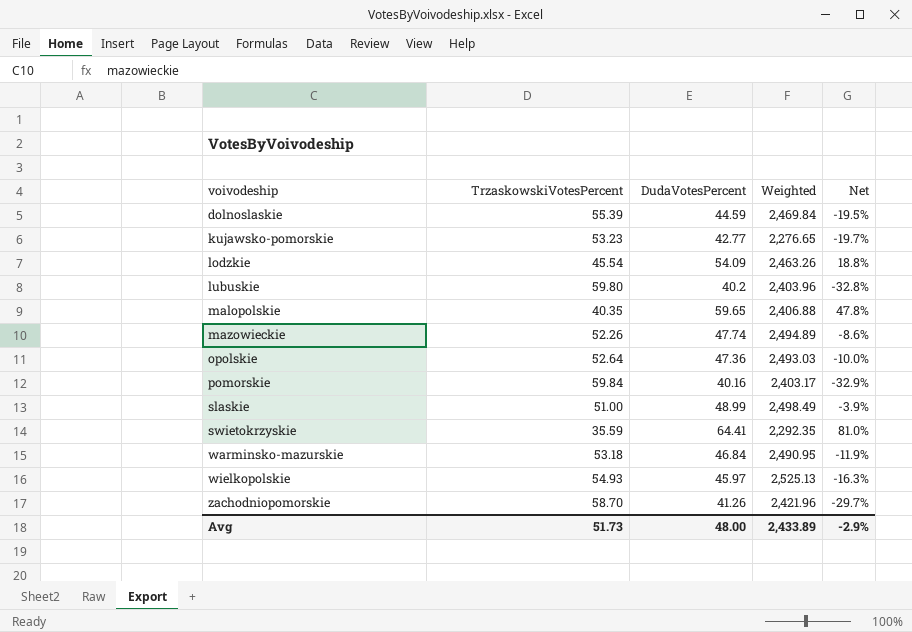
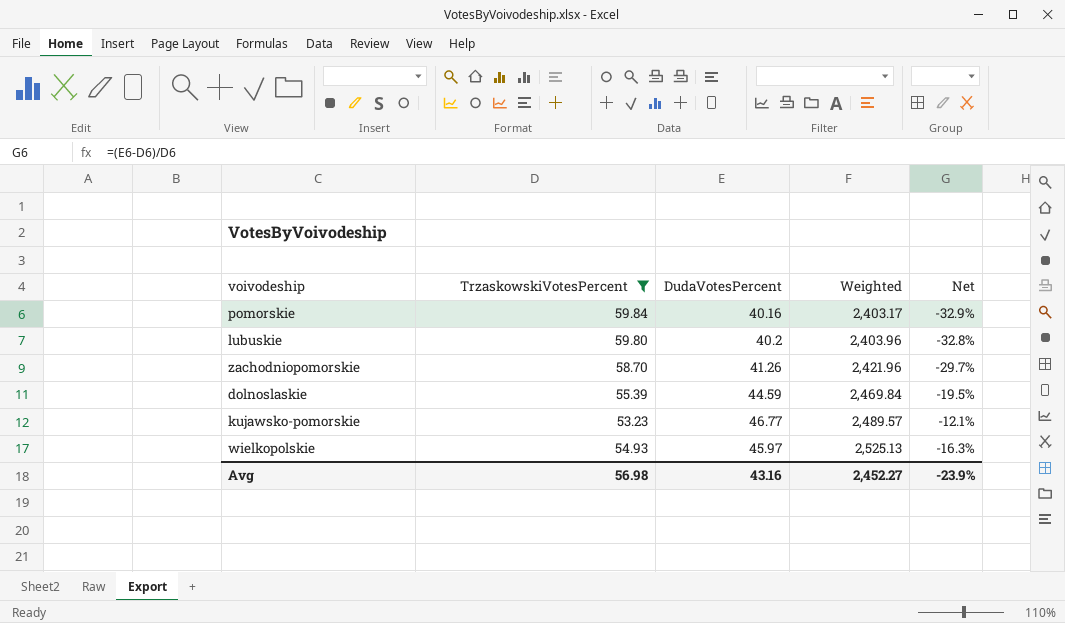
filter: none -> TrzaskowskiVotesPercent >= 53.23
row order: voivodeship ascending -> Weighted ascending
kujawsko-pomorskie | DudaVotesPercent: 42.77 -> 46.77
kujawsko-pomorskie | Weighted: 2,276.65 -> 2,489.57
kujawsko-pomorskie | Net: -19.7% -> -12.1%
Avg | TrzaskowskiVotesPercent: 51.73 -> 56.98
Avg | DudaVotesPercent: 48.00 -> 43.16
Avg | Weighted: 2,433.89 -> 2,452.27
Avg | Net: -2.9% -> -23.9%

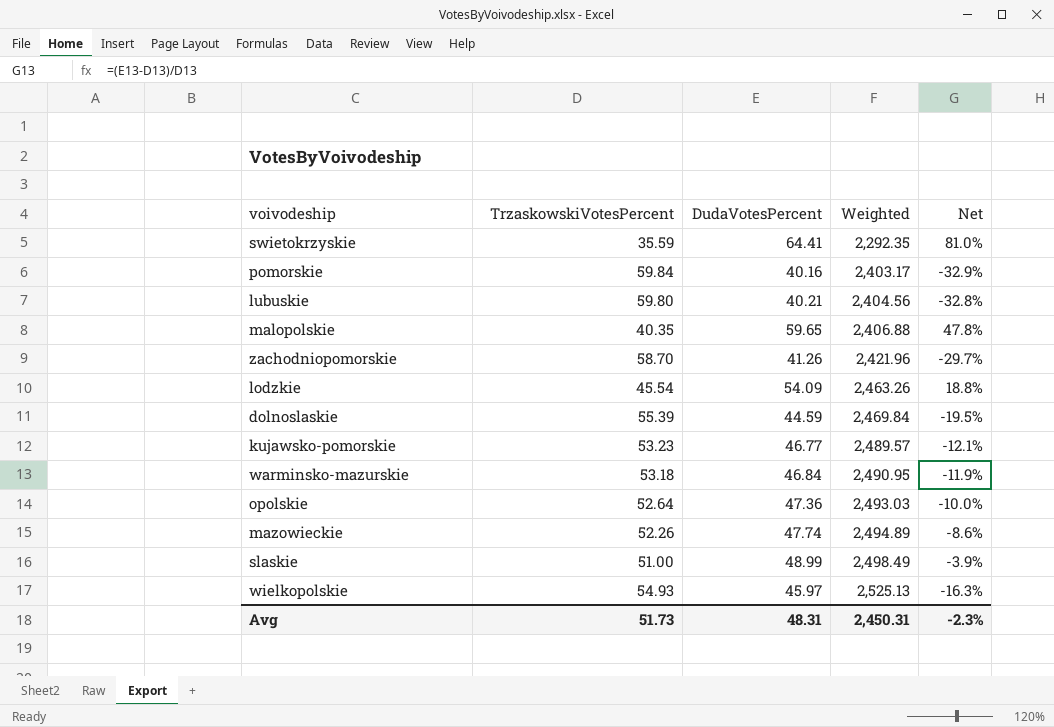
filter: TrzaskowskiVotesPercent >= 53.23 -> none
lubuskie | DudaVotesPercent: 40.2 -> 40.21
lubuskie | Weighted: 2,403.96 -> 2,404.56
Avg | TrzaskowskiVotesPercent: 56.98 -> 51.73
Avg | DudaVotesPercent: 43.16 -> 48.31
Avg | Weighted: 2,452.27 -> 2,450.31
Avg | Net: -23.9% -> -2.3%

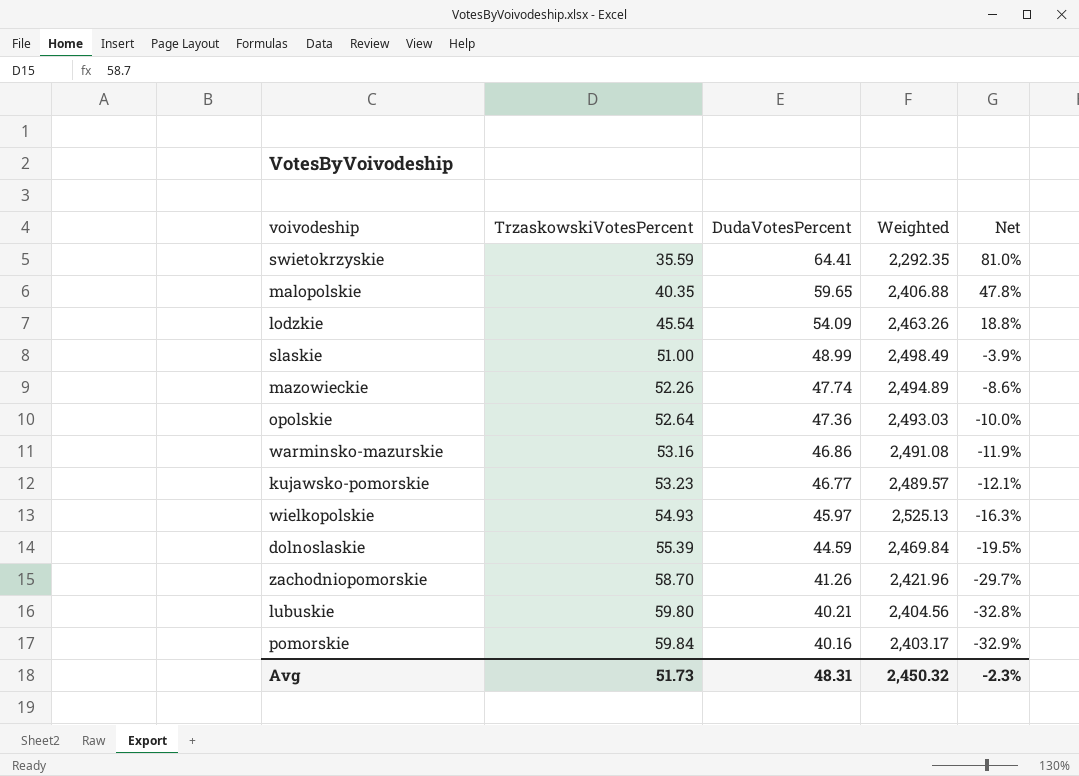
row order: Weighted ascending -> TrzaskowskiVotesPercent ascending
warminsko-mazurskie | TrzaskowskiVotesPercent: 53.18 -> 53.16
warminsko-mazurskie | DudaVotesPercent: 46.84 -> 46.86
warminsko-mazurskie | Weighted: 2,490.95 -> 2,491.08
Avg | Weighted: 2,450.31 -> 2,450.32

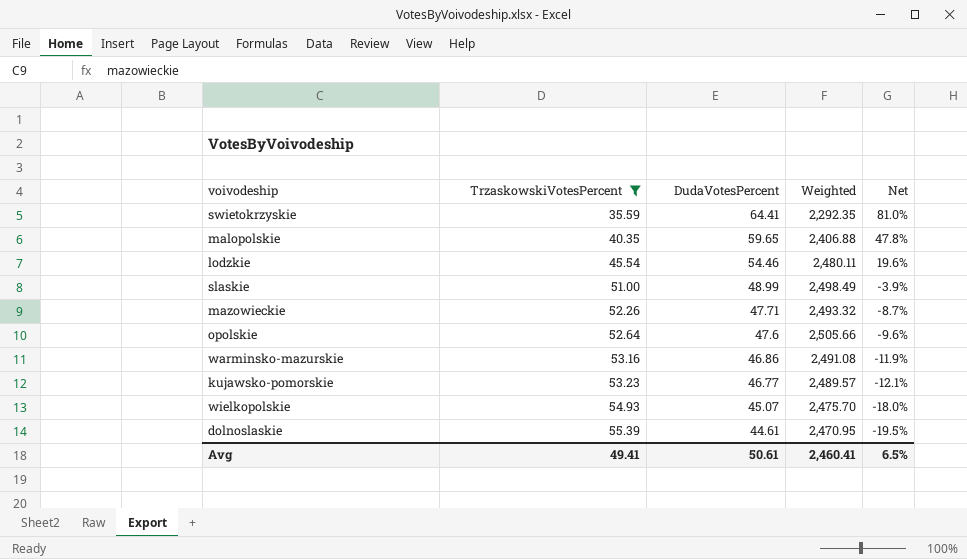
filter: none -> TrzaskowskiVotesPercent <= 55.39
lodzkie | DudaVotesPercent: 54.09 -> 54.46
lodzkie | Weighted: 2,463.26 -> 2,480.11
lodzkie | Net: 18.8% -> 19.6%
mazowieckie | DudaVotesPercent: 47.74 -> 47.71
mazowieckie | Weighted: 2,494.89 -> 2,493.32
mazowieckie | Net: -8.6% -> -8.7%
opolskie | DudaVotesPercent: 47.36 -> 47.6
opolskie | Weighted: 2,493.03 -> 2,505.66
opolskie | Net: -10.0% -> -9.6%
wielkopolskie | DudaVotesPercent: 45.97 -> 45.07
wielkopolskie | Weighted: 2,525.13 -> 2,475.70
wielkopolskie | Net: -16.3% -> -18.0%
dolnoslaskie | DudaVotesPercent: 44.59 -> 44.61
dolnoslaskie | Weighted: 2,469.84 -> 2,470.95
Avg | TrzaskowskiVotesPercent: 51.73 -> 49.41
Avg | DudaVotesPercent: 48.31 -> 50.61
Avg | Weighted: 2,450.32 -> 2,460.41
Avg | Net: -2.3% -> 6.5%

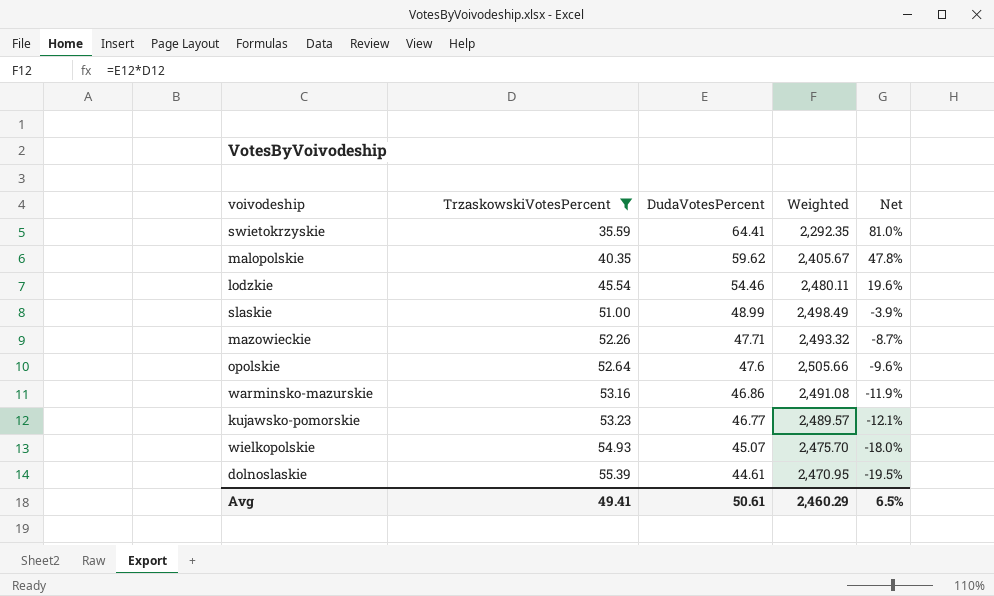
malopolskie | DudaVotesPercent: 59.65 -> 59.62
malopolskie | Weighted: 2,406.88 -> 2,405.67
Avg | Weighted: 2,460.41 -> 2,460.29

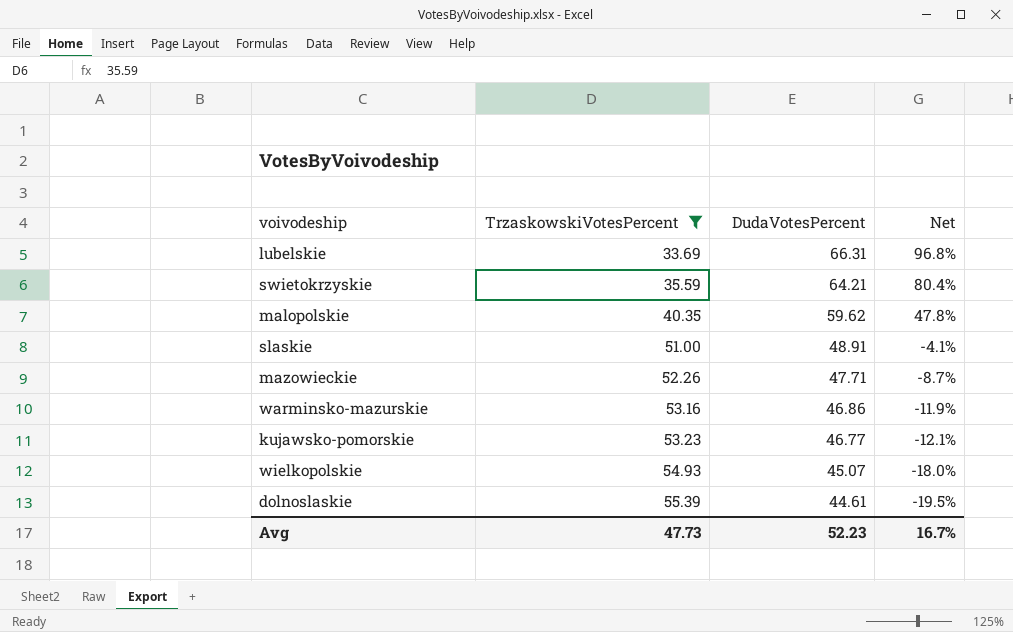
column Weighted | formula: [TrzaskowskiVotesPercent] * [DudaVotesPercent] -> none
row lodzkie: 45.54 | 54.46 | 2,480.11 | 19.6% -> none
row opolskie: 52.64 | 47.6 | 2,505.66 | -9.6% -> none
row lubelskie: none -> 33.69 | 66.31 | 96.8%
swietokrzyskie | DudaVotesPercent: 64.41 -> 64.21
swietokrzyskie | Net: 81.0% -> 80.4%
slaskie | DudaVotesPercent: 48.99 -> 48.91
slaskie | Net: -3.9% -> -4.1%
Avg | TrzaskowskiVotesPercent: 49.41 -> 47.73
Avg | DudaVotesPercent: 50.61 -> 52.23
Avg | Net: 6.5% -> 16.7%

